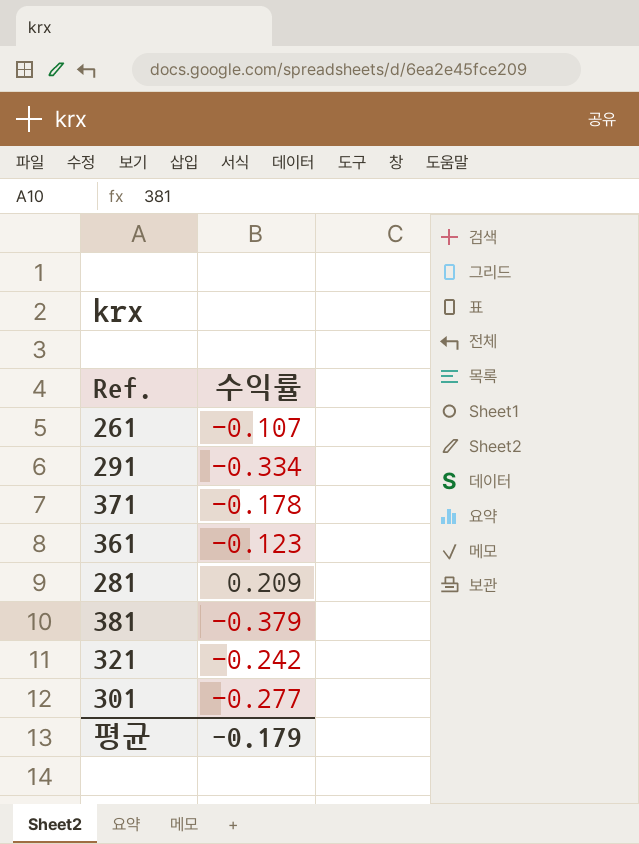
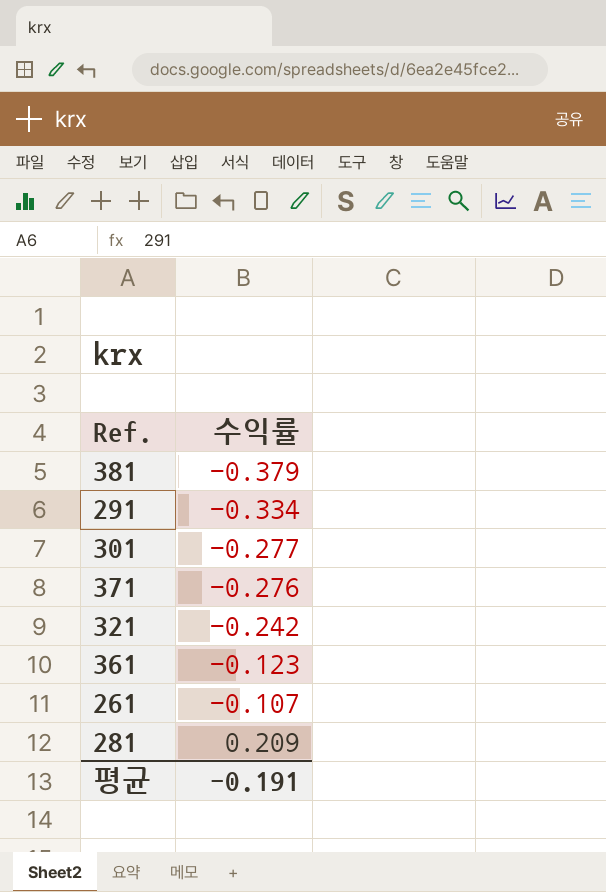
row order: none -> 수익률 ascending
371 | 수익률: -0.178 -> -0.276
평균 | 수익률: -0.179 -> -0.191

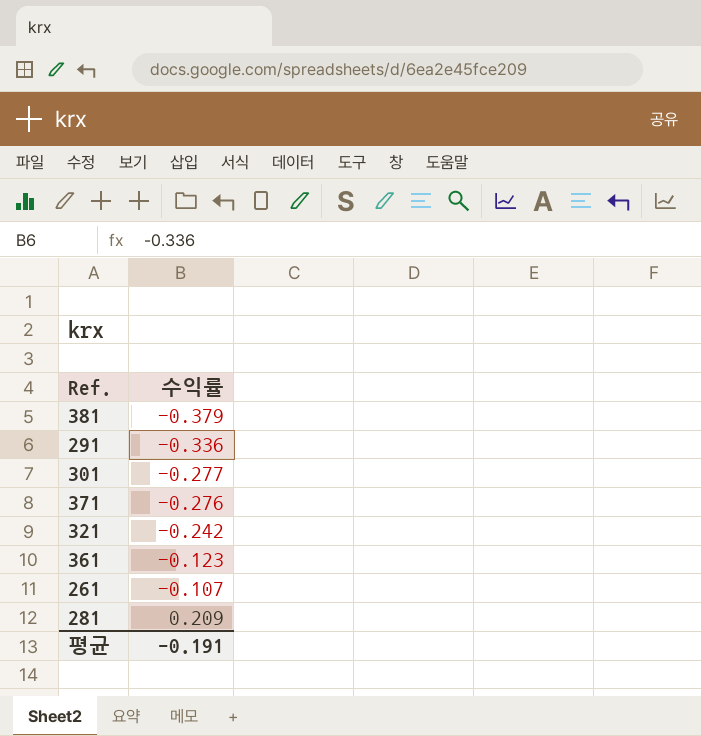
291 | 수익률: -0.334 -> -0.336

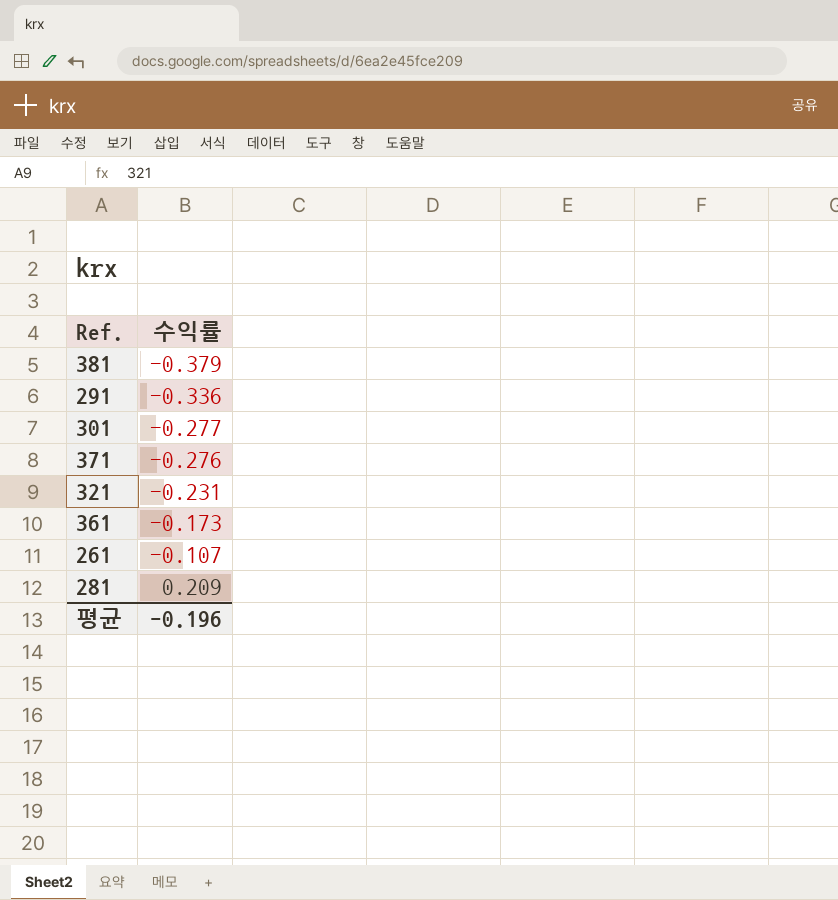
321 | 수익률: -0.242 -> -0.231
361 | 수익률: -0.123 -> -0.173
평균 | 수익률: -0.191 -> -0.196

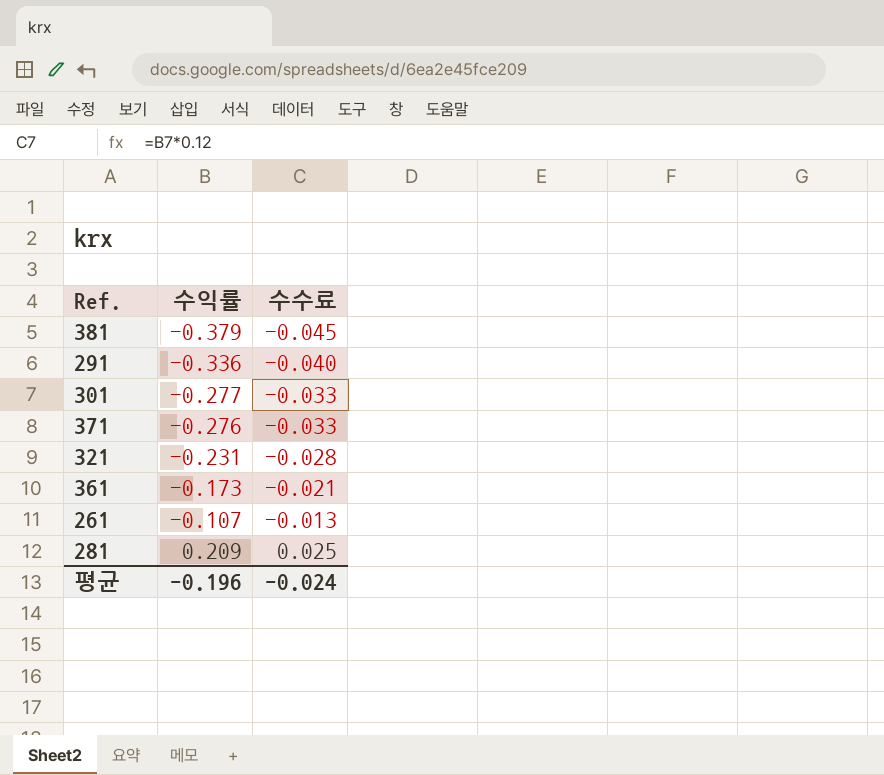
column 수수료 | formula: none -> [수익률] * 0.12

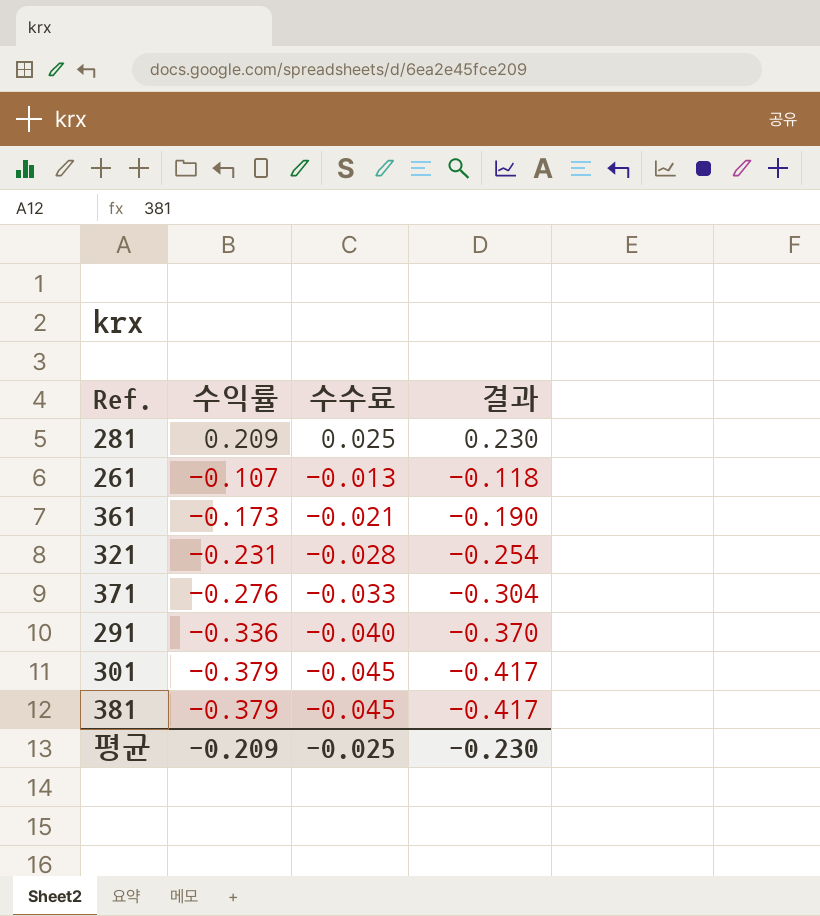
row order: 수익률 ascending -> 수익률 descending
column 결과 | formula: none -> [수익률] * 1.1
301 | 수익률: -0.277 -> -0.379
301 | 수수료: -0.033 -> -0.045
평균 | 수익률: -0.196 -> -0.209
평균 | 수수료: -0.024 -> -0.025

